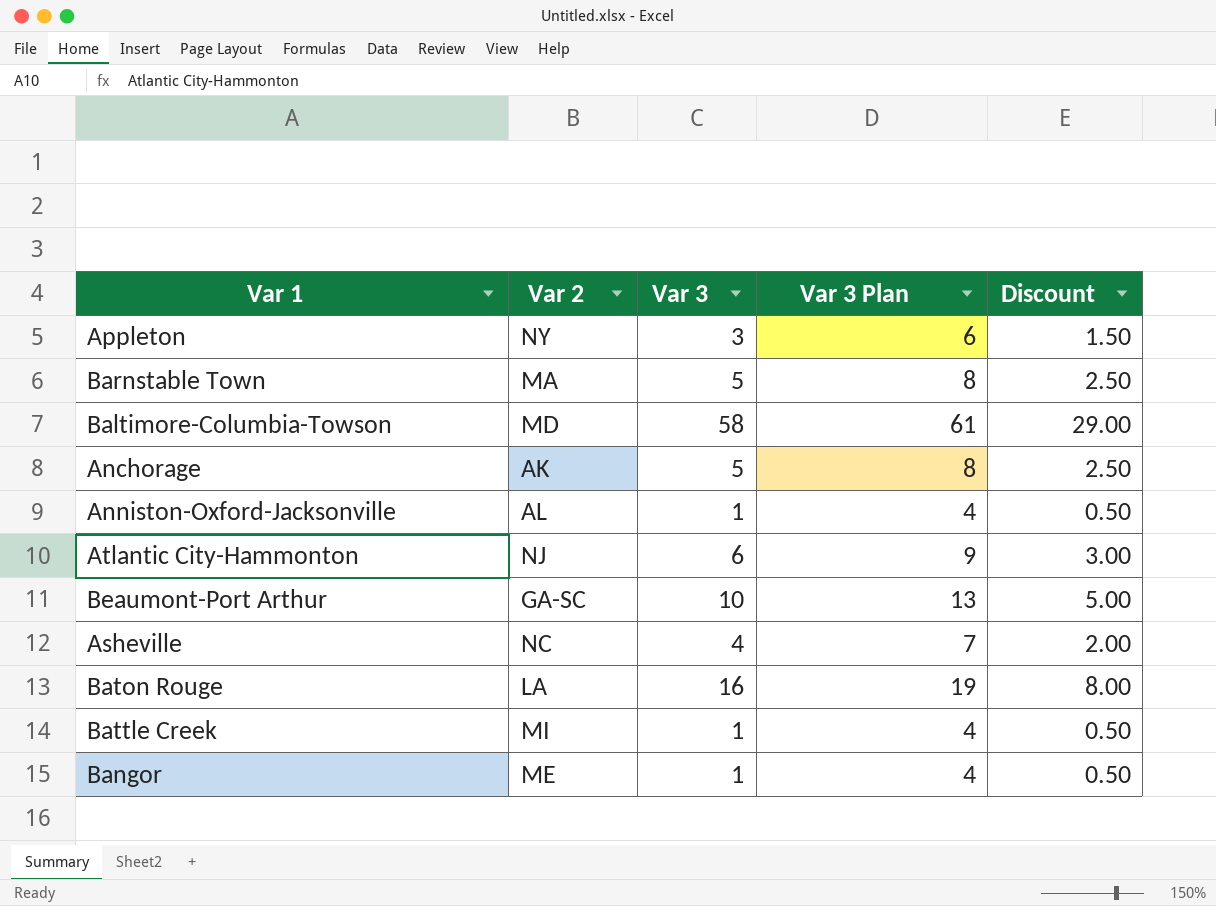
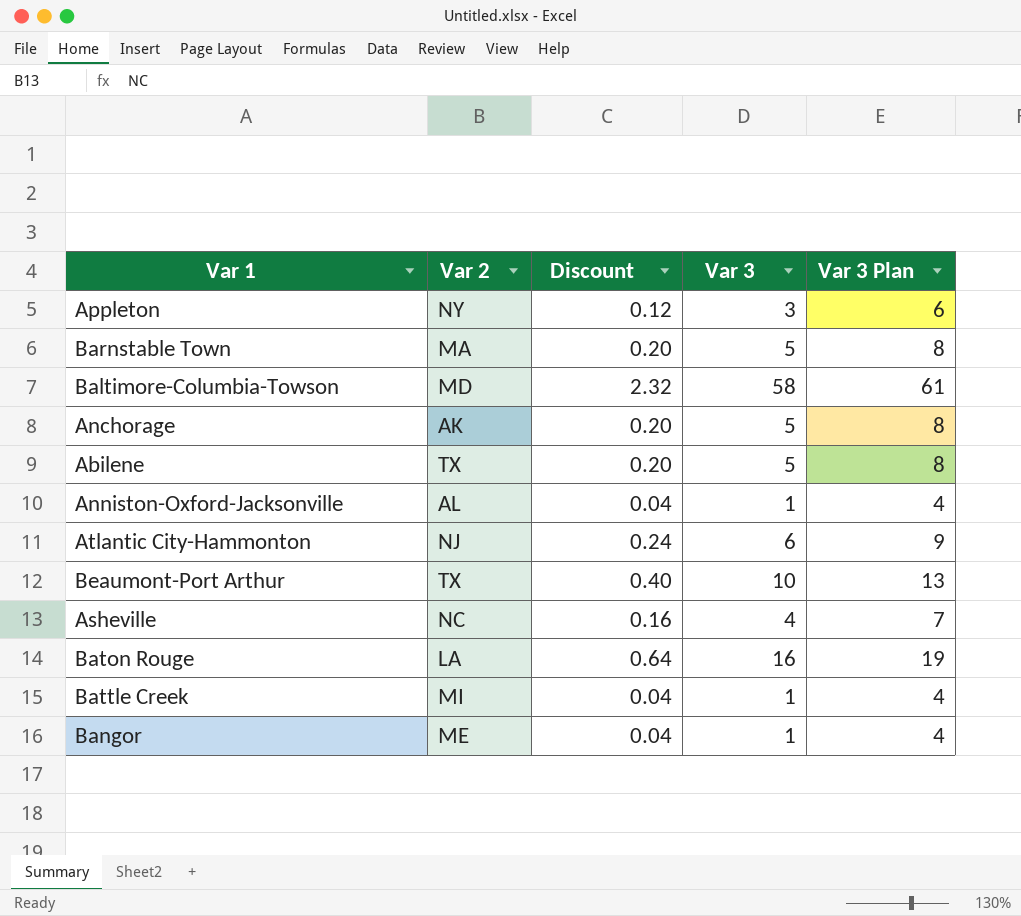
column Discount | formula: [Var 3] * 0.5 -> [Var 3] * 0.04
column Discount | position: 5 -> 3
row Abilene: none -> TX | 0.20 | 5 | 8
Beaumont-Port Arthur | Var 2: GA-SC -> TX

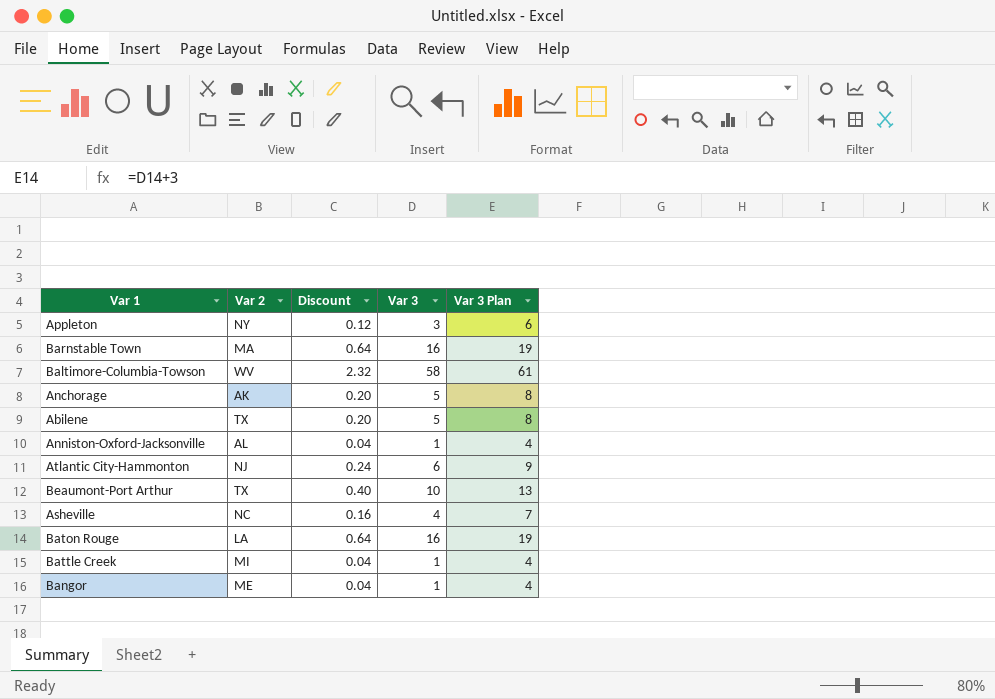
Barnstable Town | Discount: 0.20 -> 0.64
Barnstable Town | Var 3: 5 -> 16
Barnstable Town | Var 3 Plan: 8 -> 19
Baltimore-Columbia-Towson | Var 2: MD -> WV

